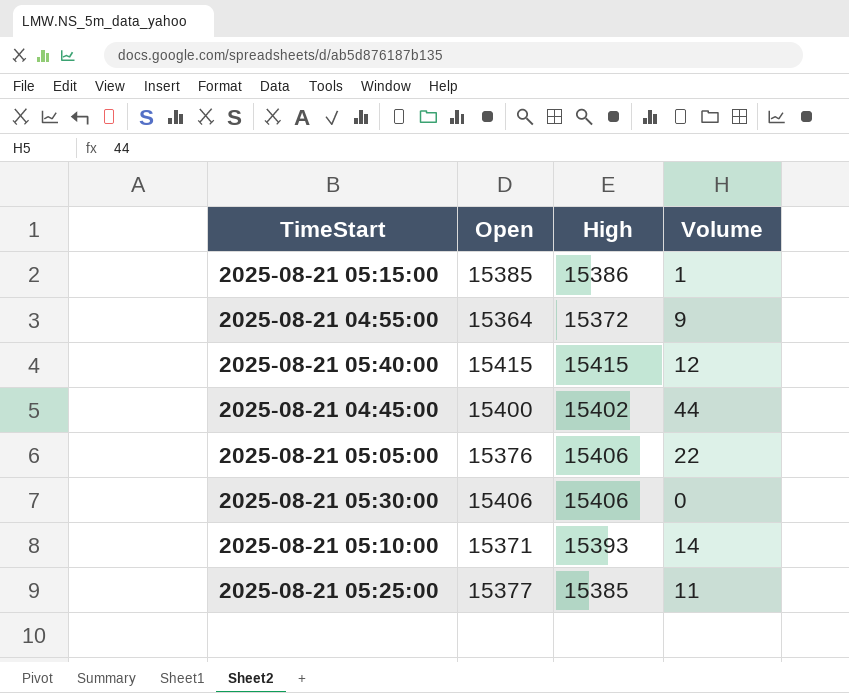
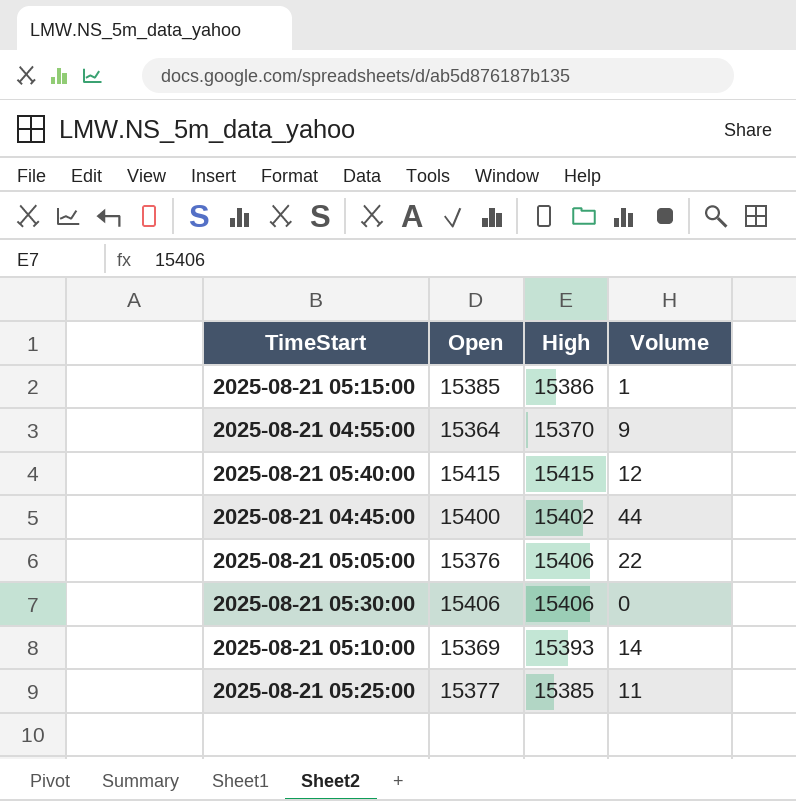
2025-08-21 04:55:00 | High: 15372 -> 15370
2025-08-21 05:10:00 | Open: 15371 -> 15369

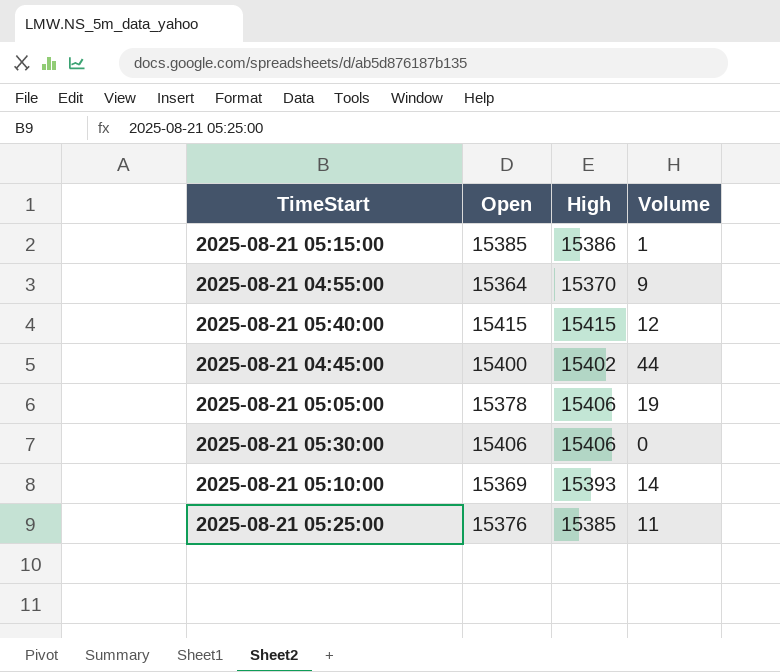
2025-08-21 05:05:00 | Open: 15376 -> 15378
2025-08-21 05:05:00 | Volume: 22 -> 19
2025-08-21 05:25:00 | Open: 15377 -> 15376

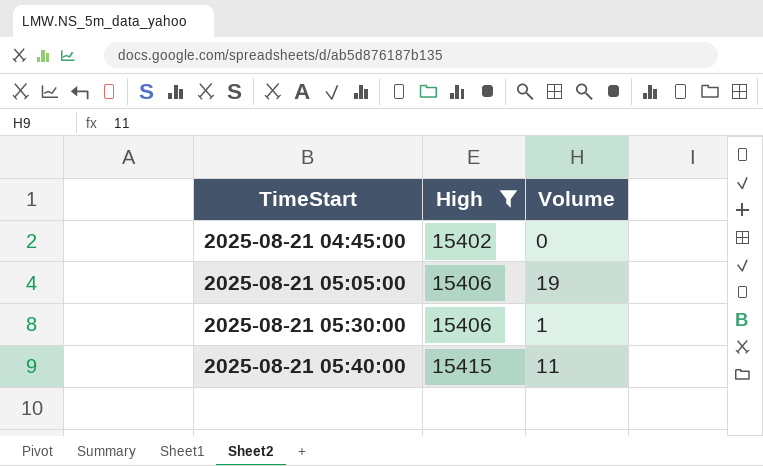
filter: none -> High >= 15402
row order: none -> TimeStart ascending
column Open | position: 2 -> none
2025-08-21 04:45:00 | Volume: 44 -> 0
2025-08-21 05:30:00 | Volume: 0 -> 1
2025-08-21 05:40:00 | Volume: 12 -> 11

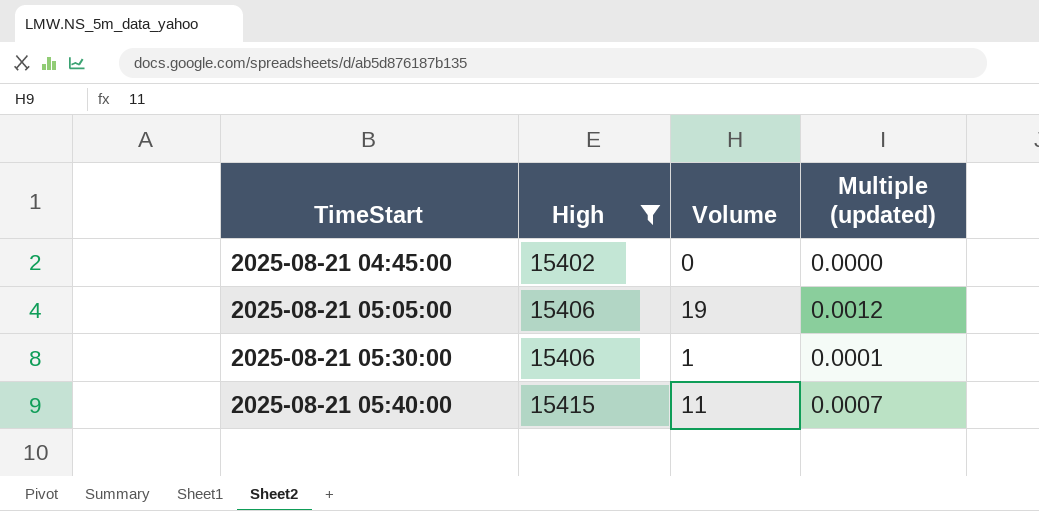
column Multiple (updated) | formula: none -> [Volume] / [High]

